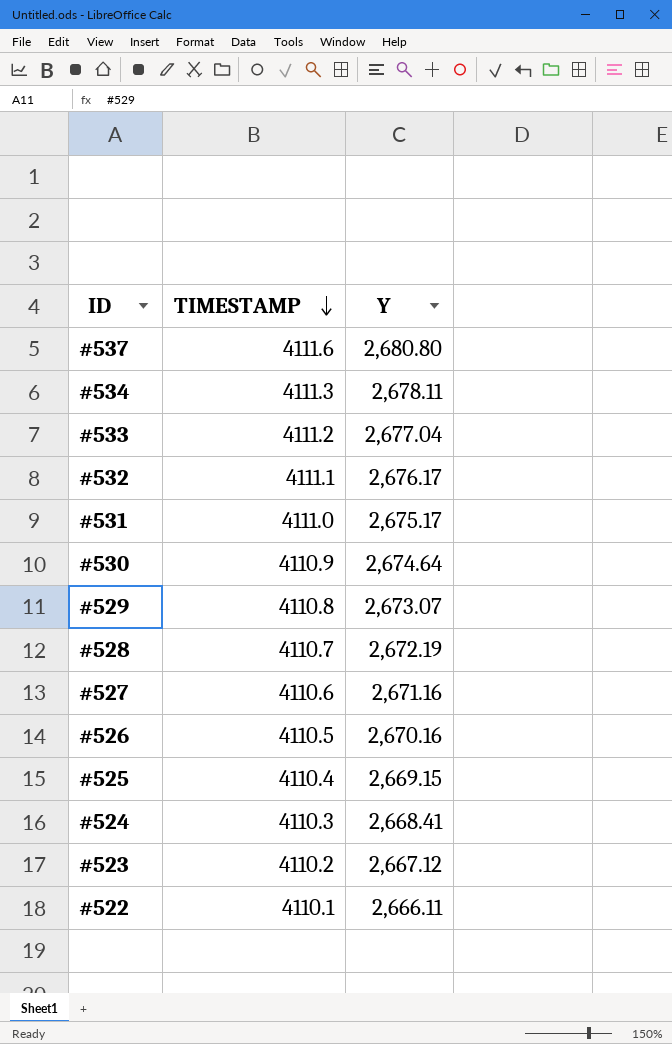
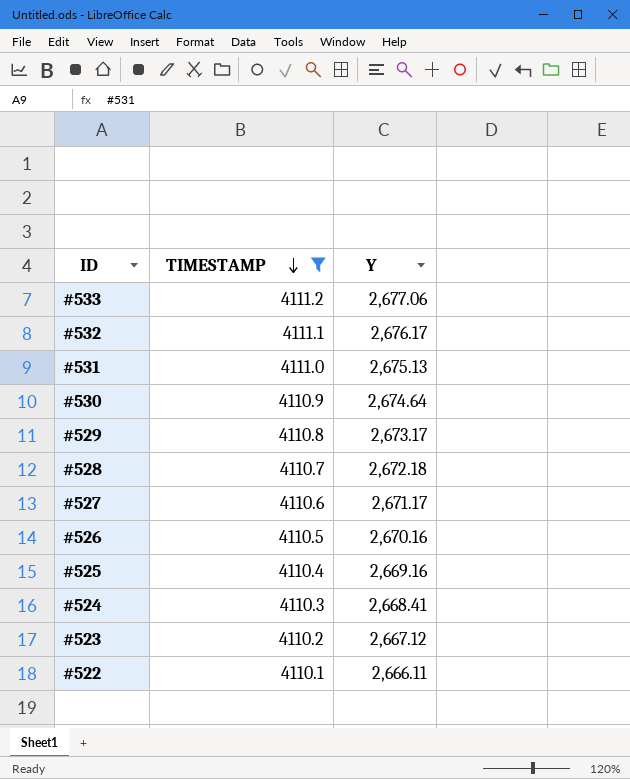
filter: none -> TIMESTAMP <= 4111.2
#533 | Y: 2,677.04 -> 2,677.06
#531 | Y: 2,675.17 -> 2,675.13
#529 | Y: 2,673.07 -> 2,673.17
#528 | Y: 2,672.19 -> 2,672.18
#527 | Y: 2,671.16 -> 2,671.17
#525 | Y: 2,669.15 -> 2,669.16

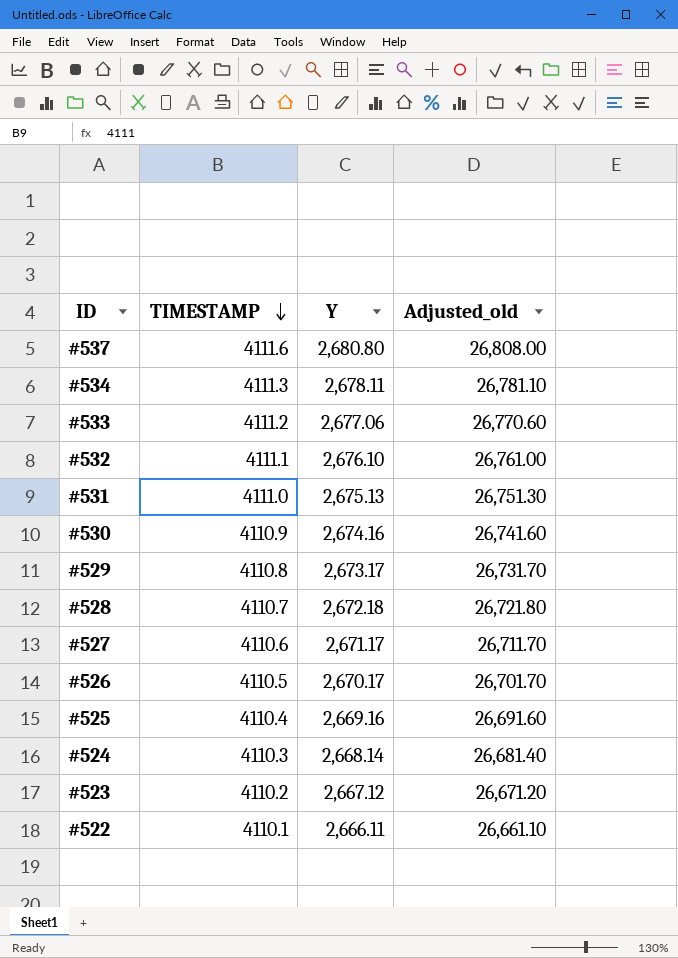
filter: TIMESTAMP <= 4111.2 -> none
column Adjusted_old | formula: none -> [Y] * 10
#532 | Y: 2,676.17 -> 2,676.10
#530 | Y: 2,674.64 -> 2,674.16
#526 | Y: 2,670.16 -> 2,670.17
#524 | Y: 2,668.41 -> 2,668.14

